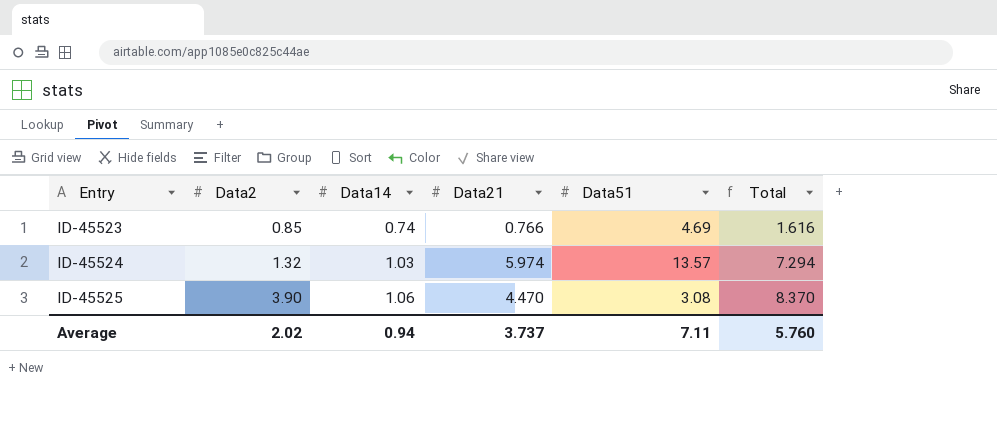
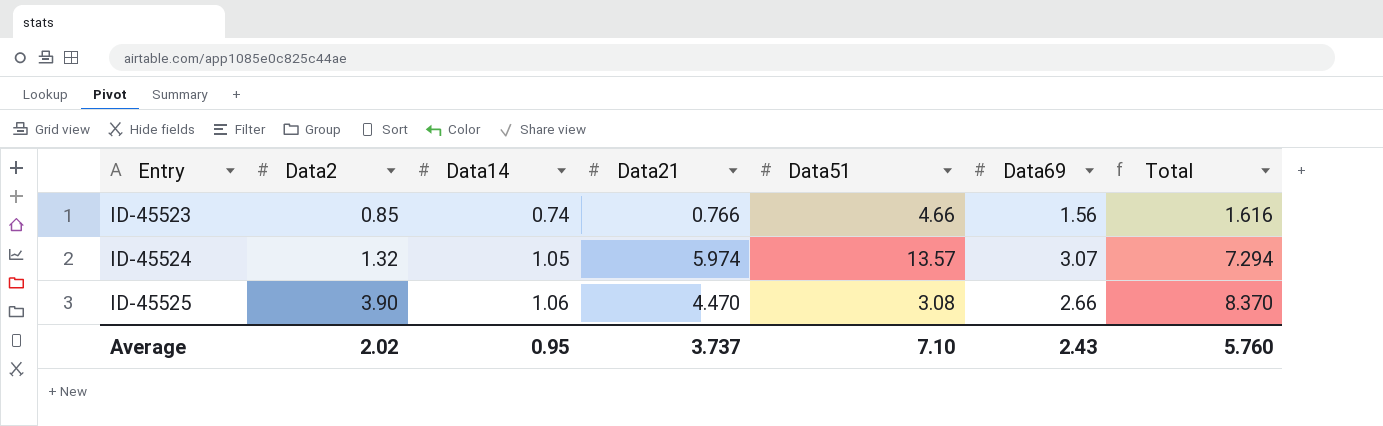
column Data69 | position: none -> 6
ID-45523 | Data51: 4.69 -> 4.66
ID-45524 | Data14: 1.03 -> 1.05
Average | Data14: 0.94 -> 0.95
Average | Data51: 7.11 -> 7.10

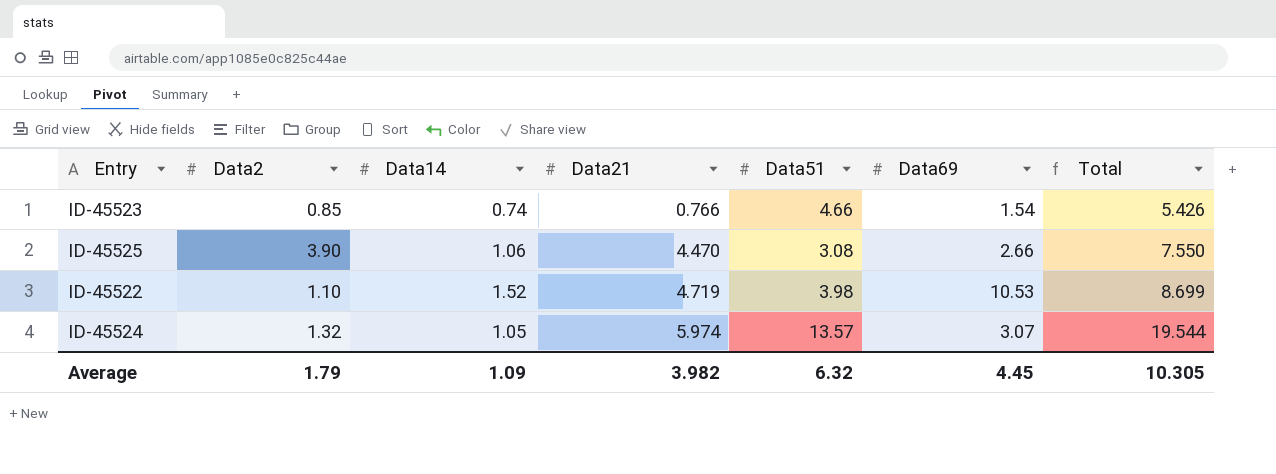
row order: Entry ascending -> Data21 ascending
column Total | formula: [Data2] + [Data21] -> [Data21] + [Data51]
ID-45523 | Data69: 1.56 -> 1.54
row ID-45522: none -> 1.10 | 1.52 | 4.719 | 3.98 | 10.53 | 8.699
Average | Data2: 2.02 -> 1.79
Average | Data14: 0.95 -> 1.09
Average | Data21: 3.737 -> 3.982
Average | Data51: 7.10 -> 6.32
Average | Data69: 2.43 -> 4.45
Average | Total: 5.760 -> 10.305

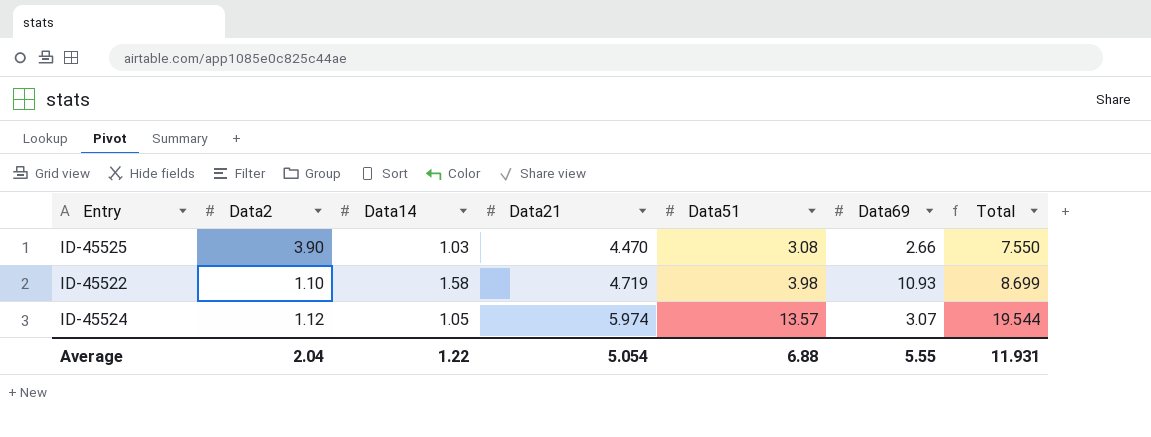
row ID-45523: 0.85 | 0.74 | 0.766 | 4.66 | 1.54 | 5.426 -> none
ID-45525 | Data14: 1.06 -> 1.03
ID-45522 | Data14: 1.52 -> 1.58
ID-45522 | Data69: 10.53 -> 10.93
ID-45524 | Data2: 1.32 -> 1.12
Average | Data2: 1.79 -> 2.04
Average | Data14: 1.09 -> 1.22
Average | Data21: 3.982 -> 5.054
Average | Data51: 6.32 -> 6.88
Average | Data69: 4.45 -> 5.55
Average | Total: 10.305 -> 11.931

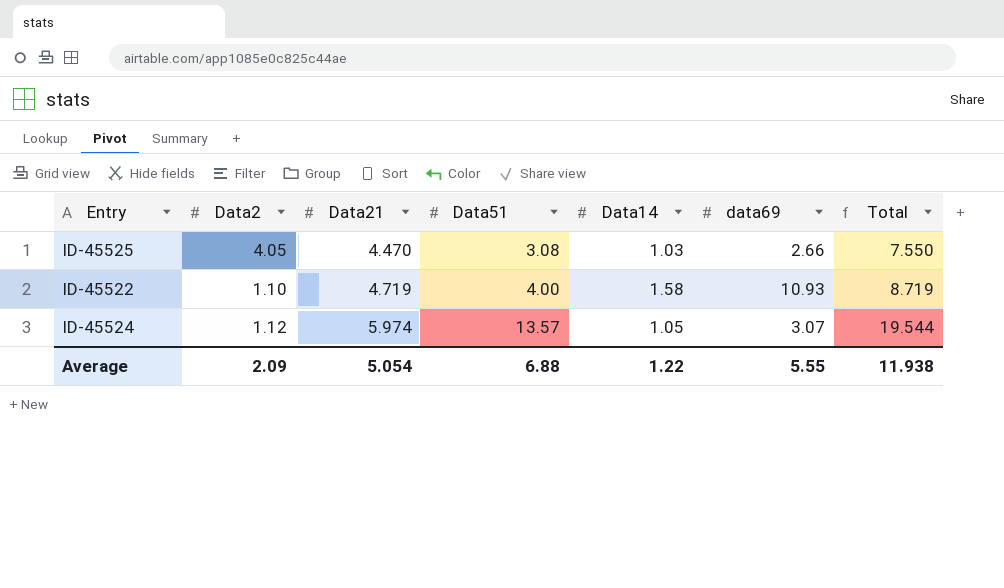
column Data14 | position: 3 -> 5
column name: Data69 -> data69
ID-45525 | Data2: 3.90 -> 4.05
ID-45522 | Data51: 3.98 -> 4.00
ID-45522 | Total: 8.699 -> 8.719
Average | Data2: 2.04 -> 2.09
Average | Total: 11.931 -> 11.938

